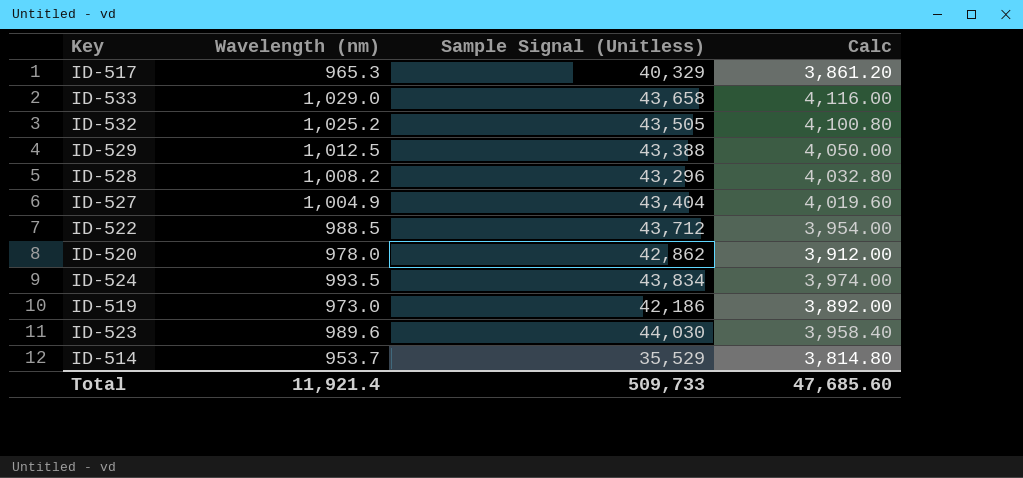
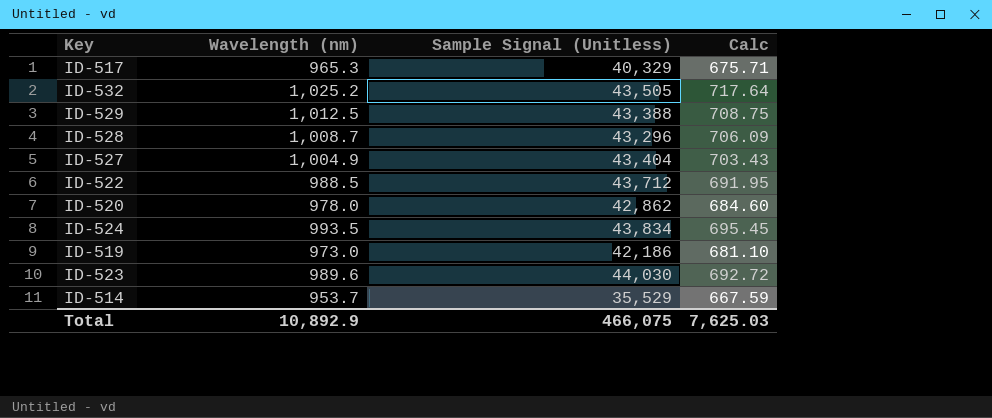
column Calc | formula: [Wavelength (nm)] * 4 -> [Wavelength (nm)] * 0.7
row ID-533: 1,029.0 | 43,658 | 4,116.00 -> none
ID-528 | Wavelength (nm): 1,008.2 -> 1,008.7
Total | Wavelength (nm): 11,921.4 -> 10,892.9
Total | Sample Signal (Unitless): 509,733 -> 466,075
Total | Calc: 47,685.60 -> 7,625.03

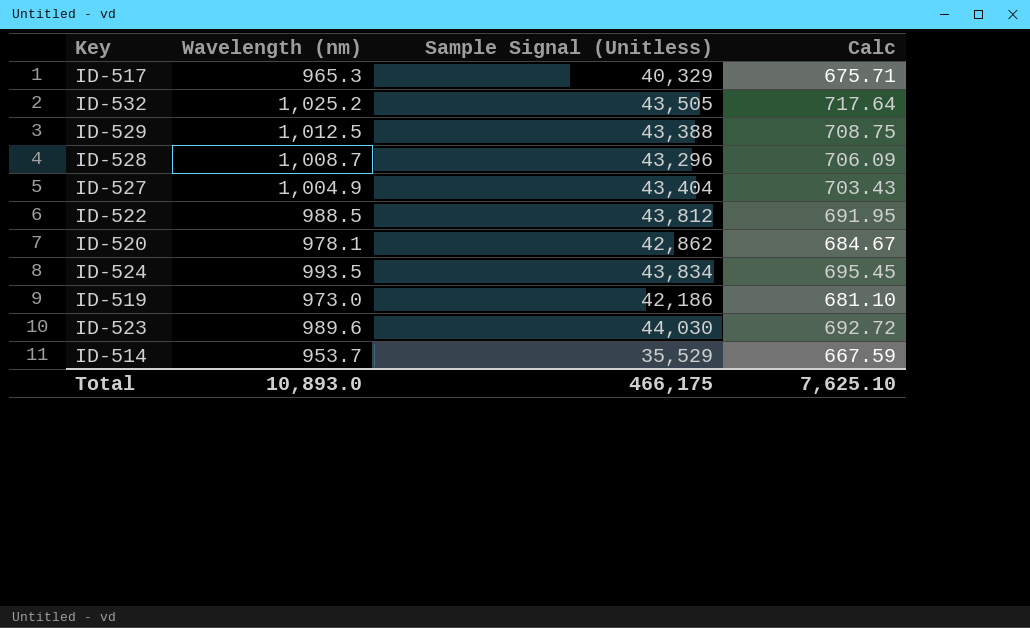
ID-522 | Sample Signal (Unitless): 43,712 -> 43,812
ID-520 | Wavelength (nm): 978.0 -> 978.1
ID-520 | Calc: 684.60 -> 684.67
Total | Wavelength (nm): 10,892.9 -> 10,893.0
Total | Sample Signal (Unitless): 466,075 -> 466,175
Total | Calc: 7,625.03 -> 7,625.10

